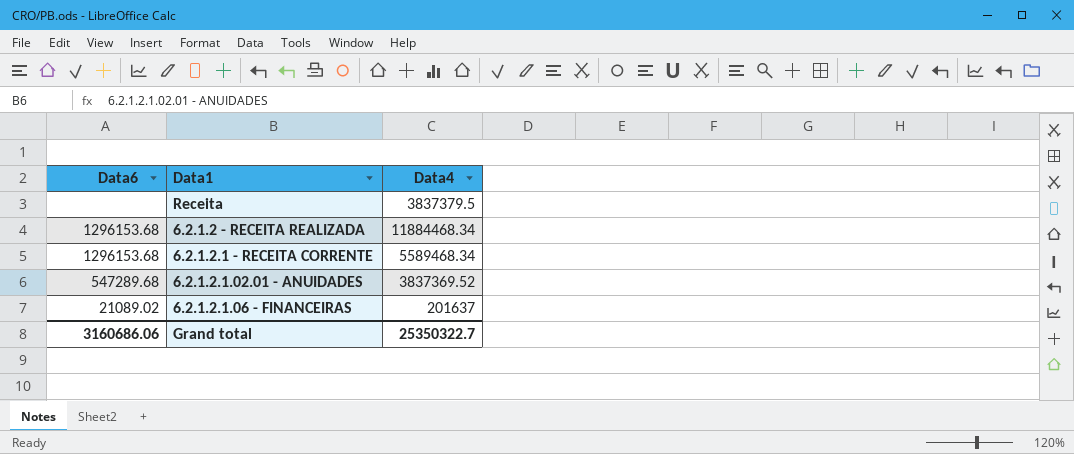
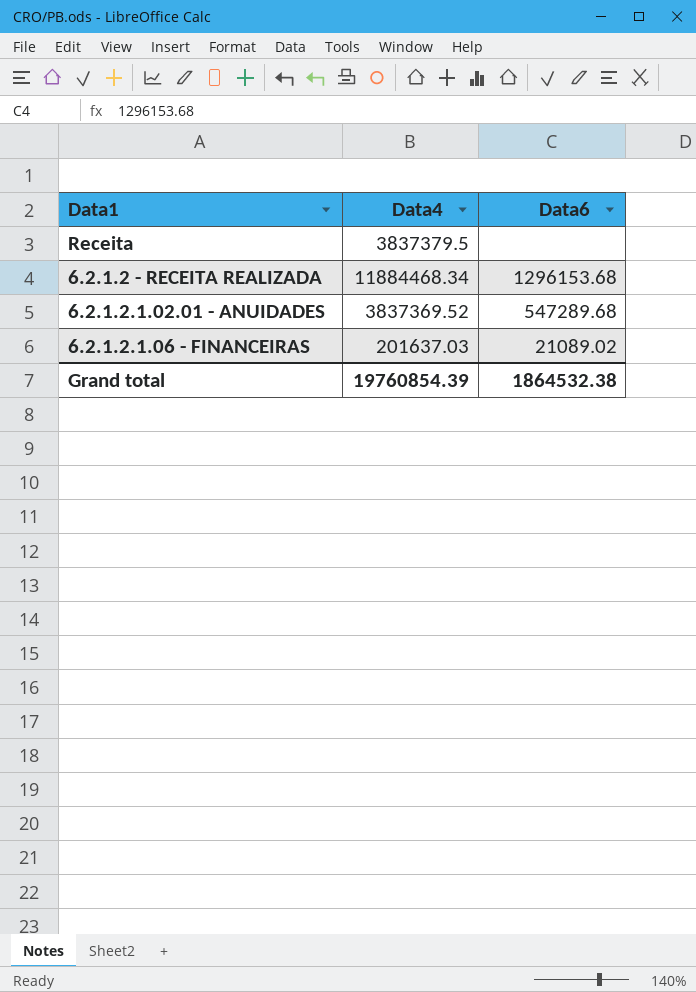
column Data6 | position: 1 -> 3
row 6.2.1.2.1 - RECEITA CORRENTE: 1296153.68 | 5589468.34 -> none
6.2.1.2.1.06 - FINANCEIRAS | Data4: 201637 -> 201637.03
Grand total | Data4: 25350322.7 -> 19760854.39
Grand total | Data6: 3160686.06 -> 1864532.38

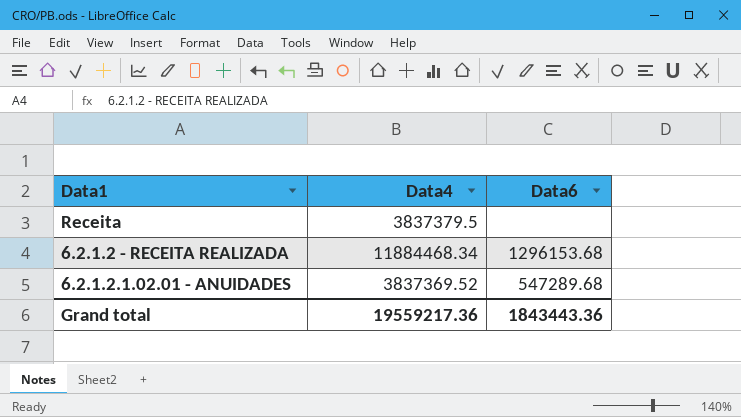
row 6.2.1.2.1.06 - FINANCEIRAS: 201637.03 | 21089.02 -> none
Grand total | Data4: 19760854.39 -> 19559217.36
Grand total | Data6: 1864532.38 -> 1843443.36

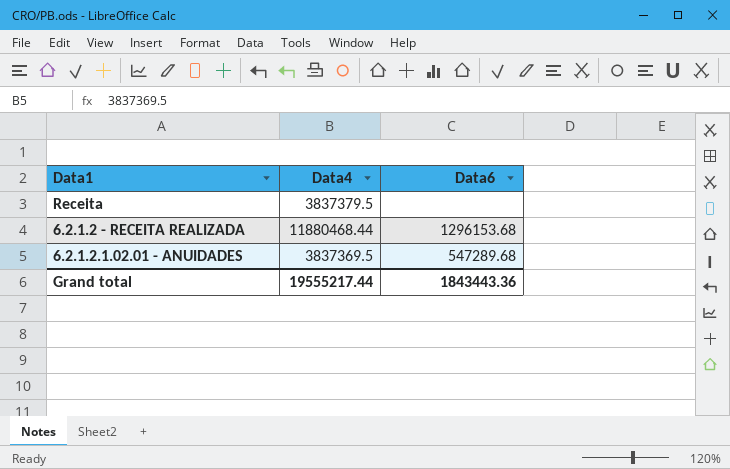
6.2.1.2 - RECEITA REALIZADA | Data4: 11884468.34 -> 11880468.44
6.2.1.2.1.02.01 - ANUIDADES | Data4: 3837369.52 -> 3837369.5
Grand total | Data4: 19559217.36 -> 19555217.44

